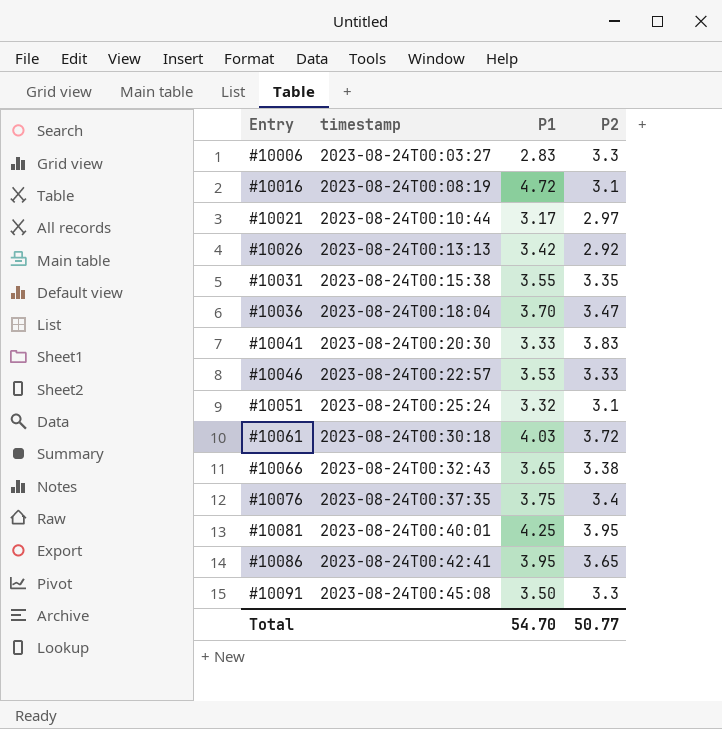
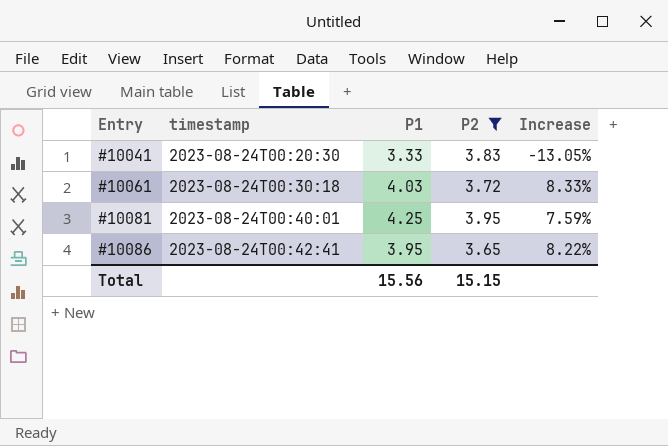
filter: none -> P2 >= 3.65
column Increase | formula: none -> ([P1] - [P2]) / [P2]
Total | P1: 54.70 -> 15.56
Total | P2: 50.77 -> 15.15

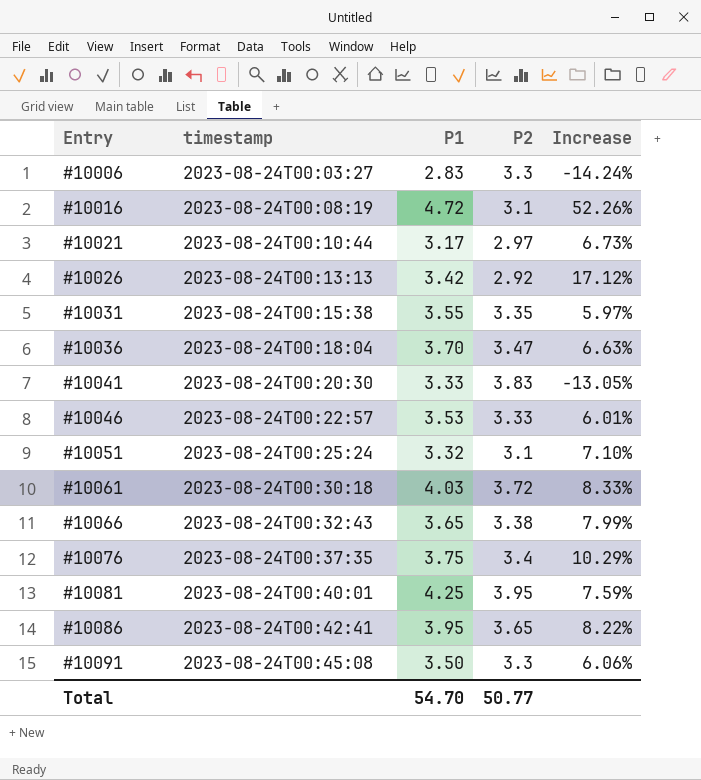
filter: P2 >= 3.65 -> none
Total | P1: 15.56 -> 54.70
Total | P2: 15.15 -> 50.77

